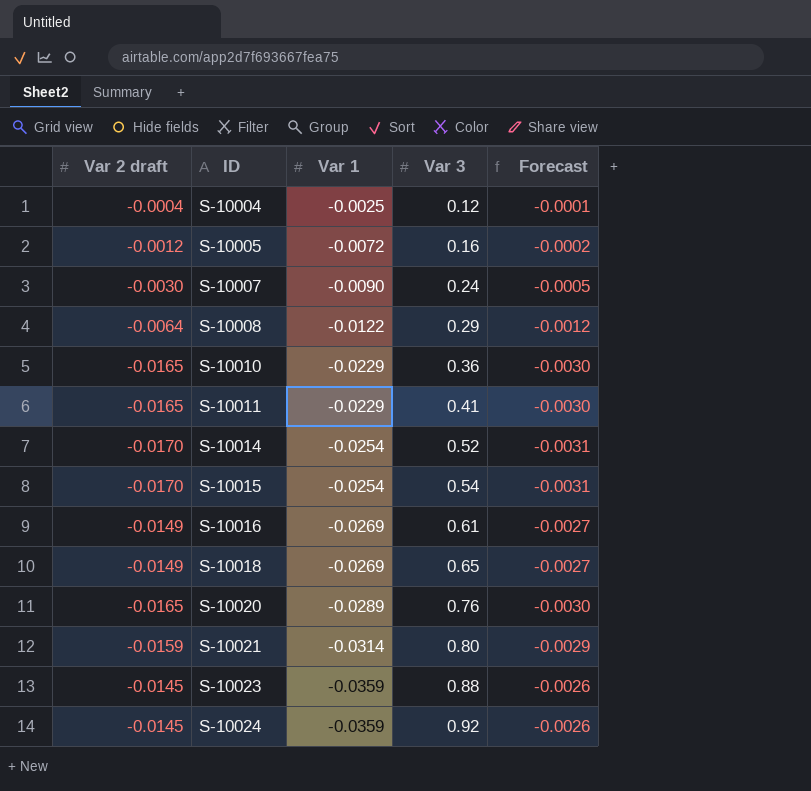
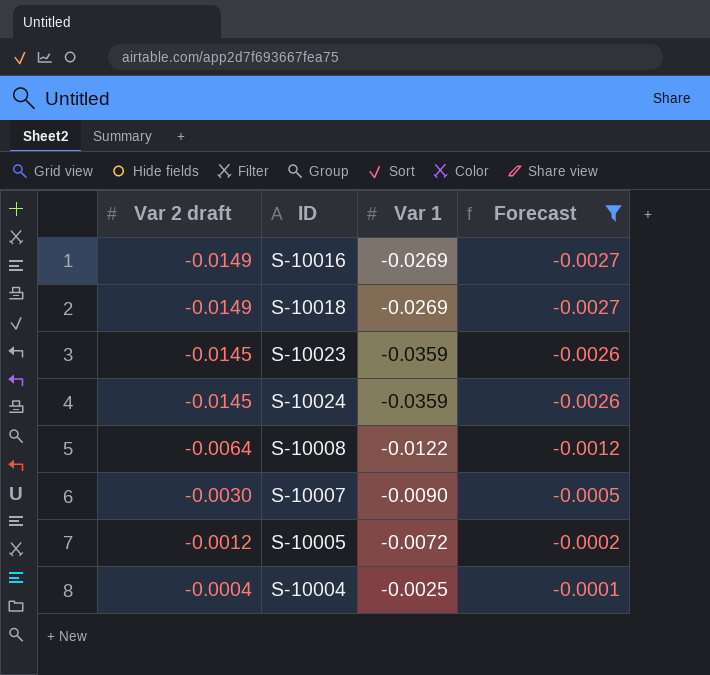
filter: none -> Forecast >= -0.0027
row order: ID ascending -> Var 2 draft ascending
column Var 3 | position: 4 -> none

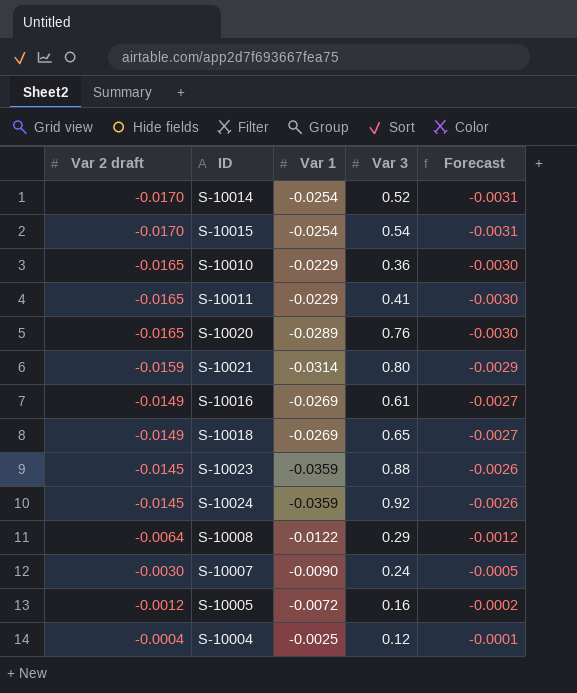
filter: Forecast >= -0.0027 -> none
column Var 3 | position: none -> 4

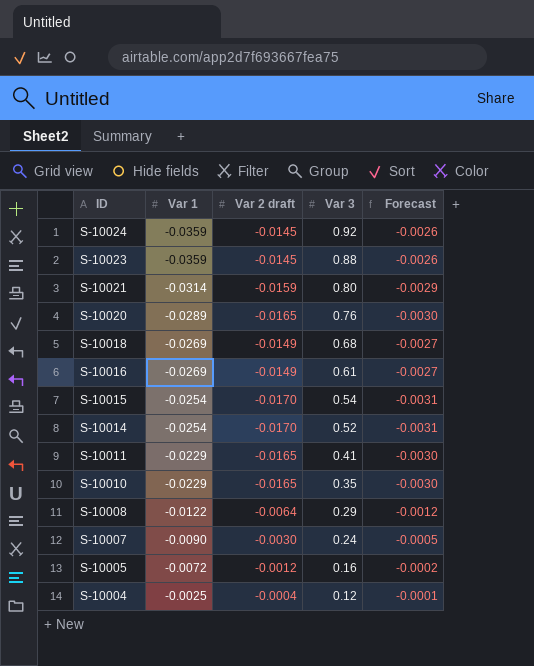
row order: Var 2 draft ascending -> ID descending
column Var 2 draft | position: 1 -> 3
S-10018 | Var 3: 0.65 -> 0.68
S-10010 | Var 3: 0.36 -> 0.35

